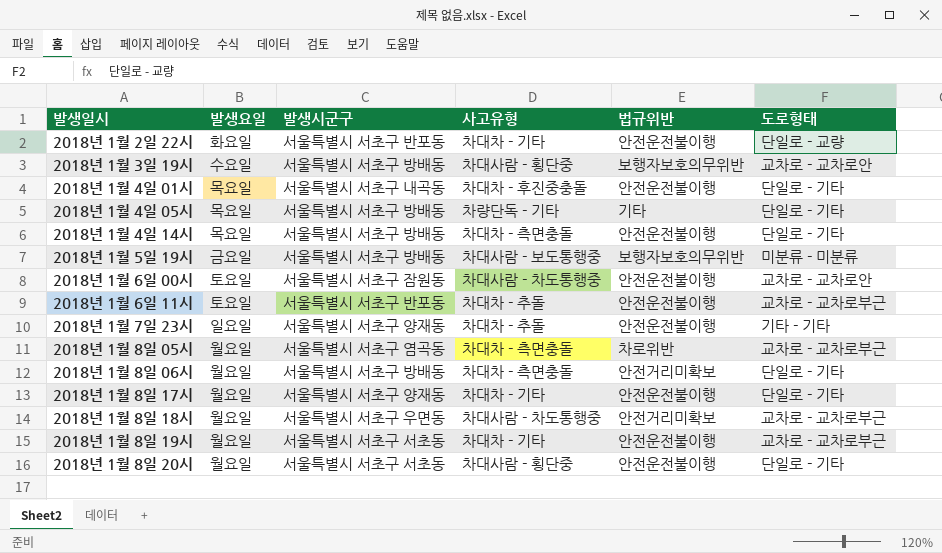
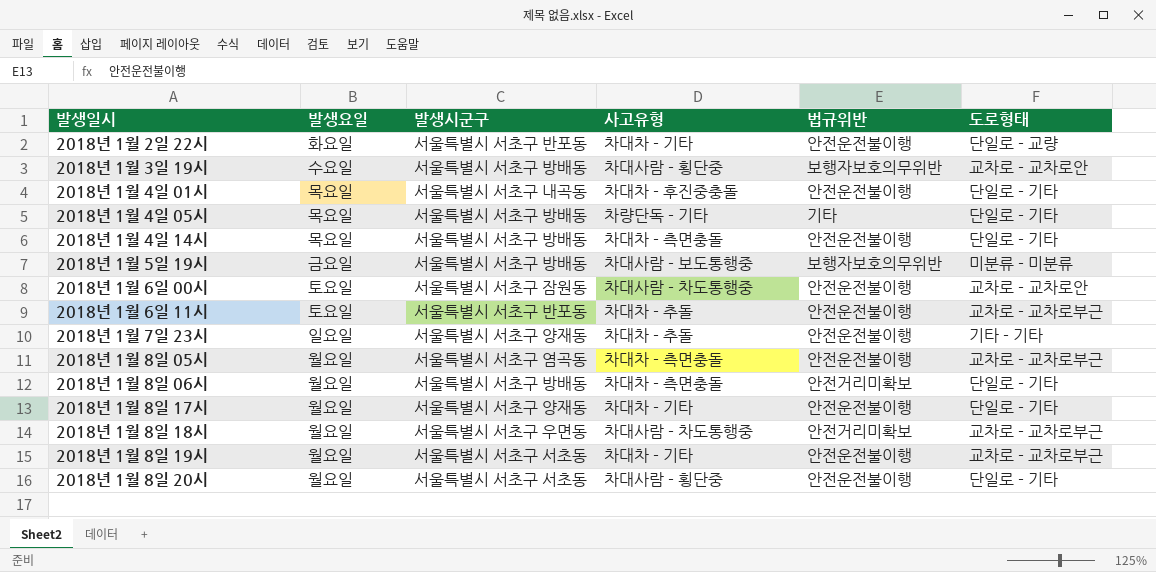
2018년 1월 8일 05시 | 법규위반: 차로위반 -> 안전운전불이행

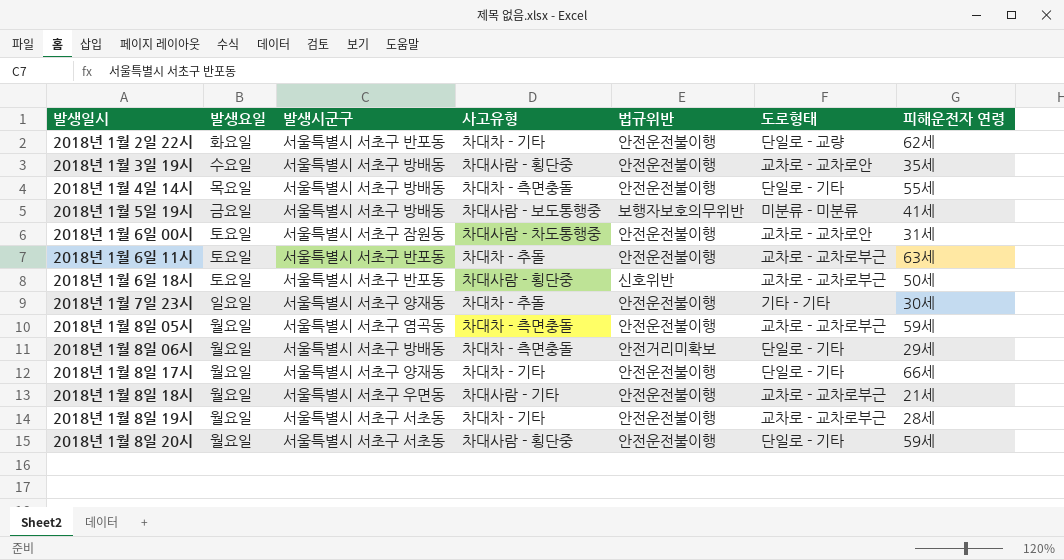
column 피해운전자 연령 | position: none -> 7
row 2018년 1월 4일 01시: 목요일 | 서울특별시 서초구 내곡동 | 차대차 - 후진중충돌 | 안전운전불이행 | 단일로 - 기타 -> none
row 2018년 1월 4일 05시: 목요일 | 서울특별시 서초구 방배동 | 차량단독 - 기타 | 기타 | 단일로 - 기타 -> none
2018년 1월 3일 19시 | 법규위반: 보행자보호의무위반 -> 안전운전불이행
row 2018년 1월 6일 18시: none -> 토요일 | 서울특별시 서초구 반포동 | 차대사람 - 횡단중 | 신호위반 | 교차로 - 교차로부근 | 50세
2018년 1월 8일 18시 | 사고유형: 차대사람 - 차도통행중 -> 차대사람 - 기타
2018년 1월 8일 18시 | 법규위반: 안전거리미확보 -> 안전운전불이행

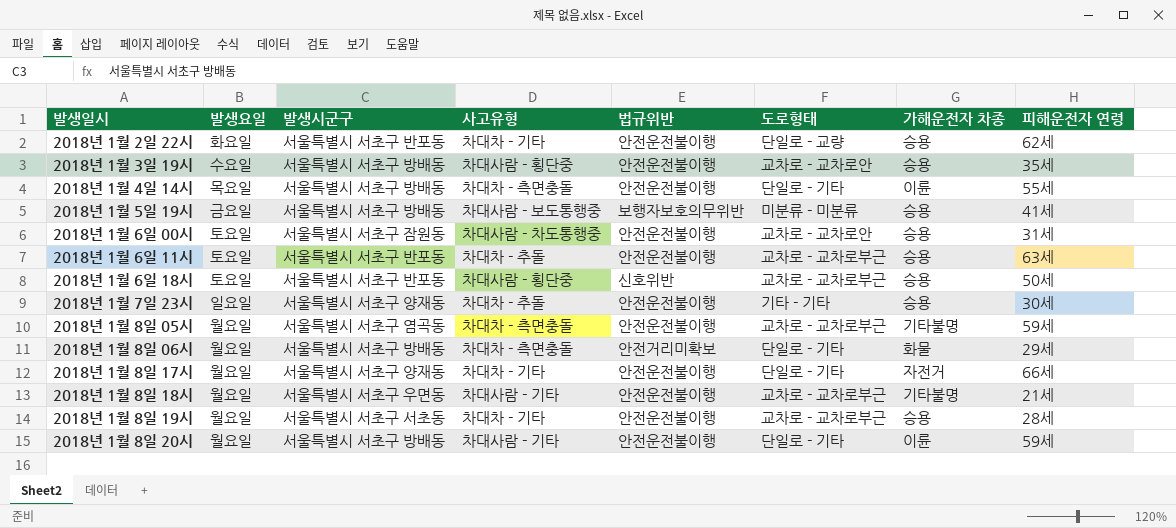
column 가해운전자 차종 | position: none -> 7
2018년 1월 8일 20시 | 발생시군구: 서울특별시 서초구 서초동 -> 서울특별시 서초구 방배동
2018년 1월 8일 20시 | 사고유형: 차대사람 - 횡단중 -> 차대사람 - 기타

